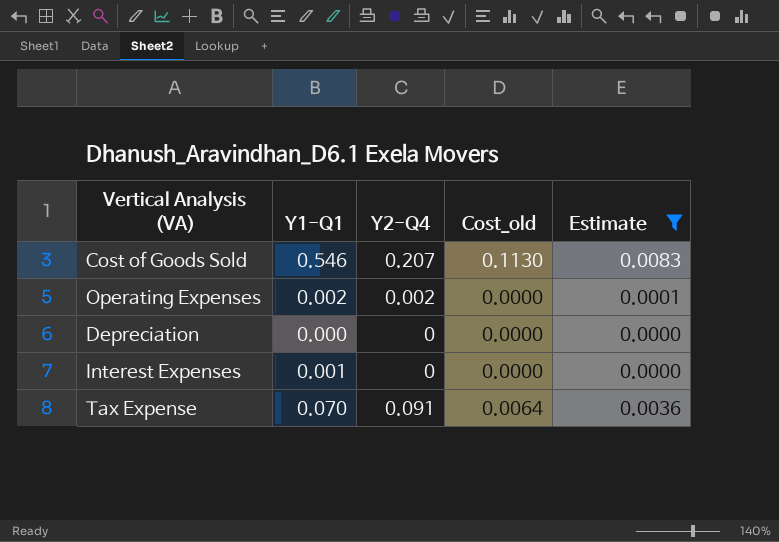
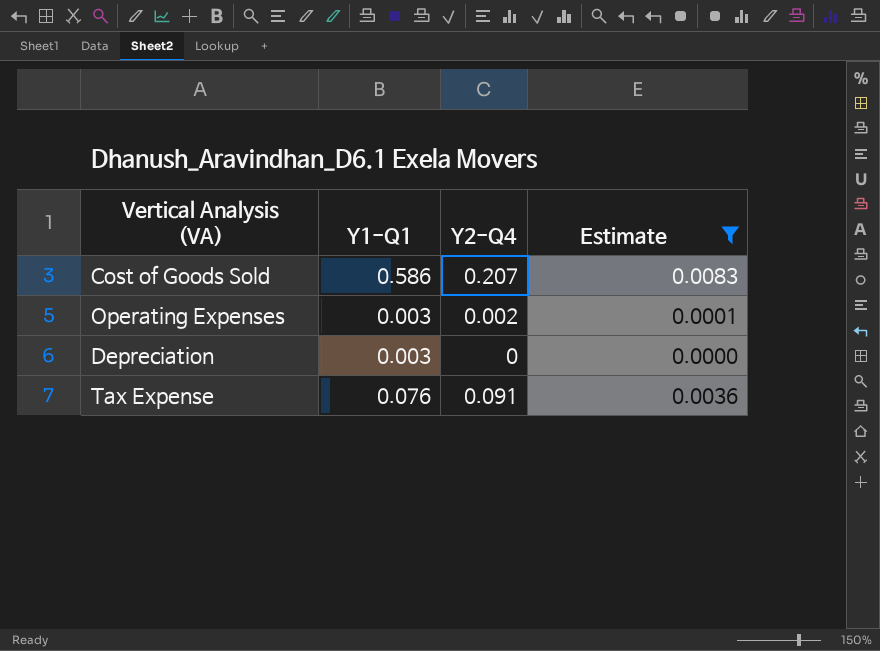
column Cost_old | formula: [Y1-Q1] * [Y2-Q4] -> none
row Interest Expenses: 0.001 | 0 | 0.0000 | 0.0000 -> none
Cost of Goods Sold | Y1-Q1: 0.546 -> 0.586
Operating Expenses | Y1-Q1: 0.002 -> 0.003
Depreciation | Y1-Q1: 0.000 -> 0.003
Tax Expense | Y1-Q1: 0.070 -> 0.076

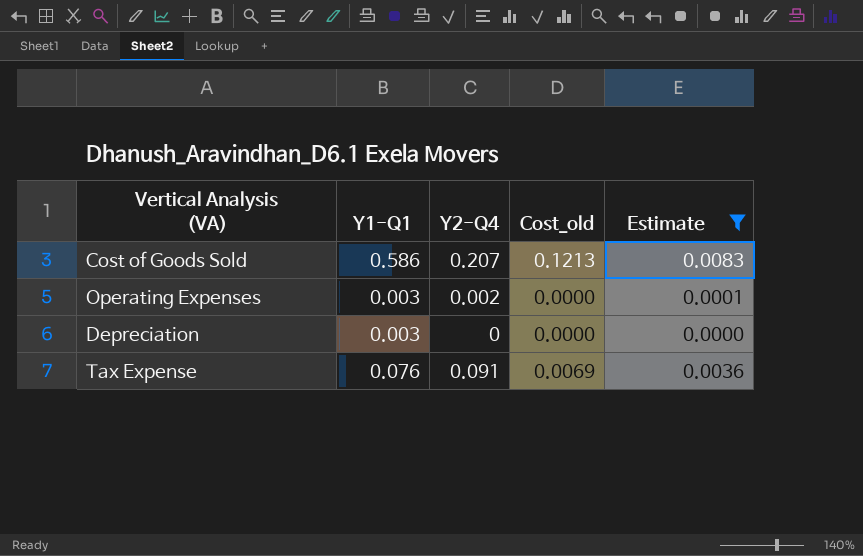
column Cost_old | formula: none -> [Y1-Q1] * [Y2-Q4]

